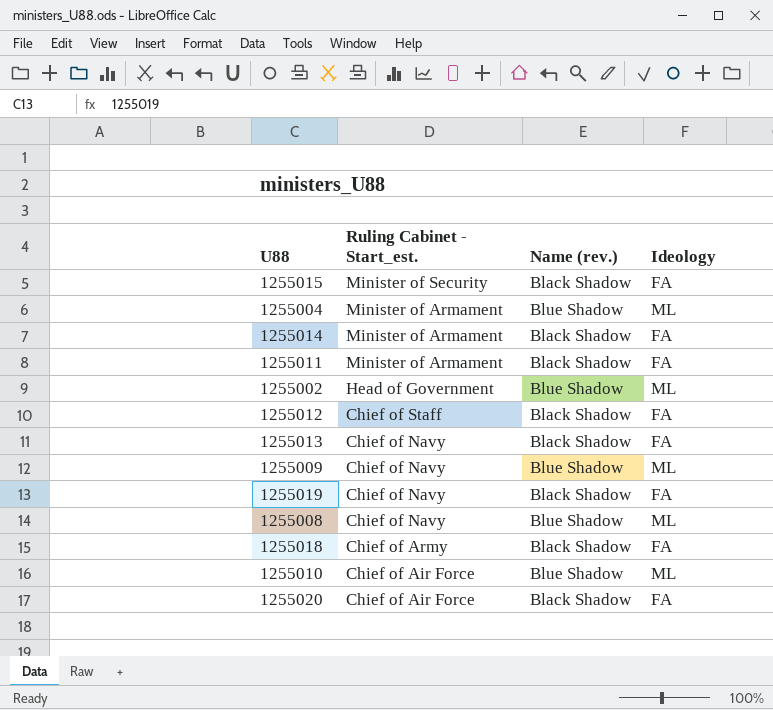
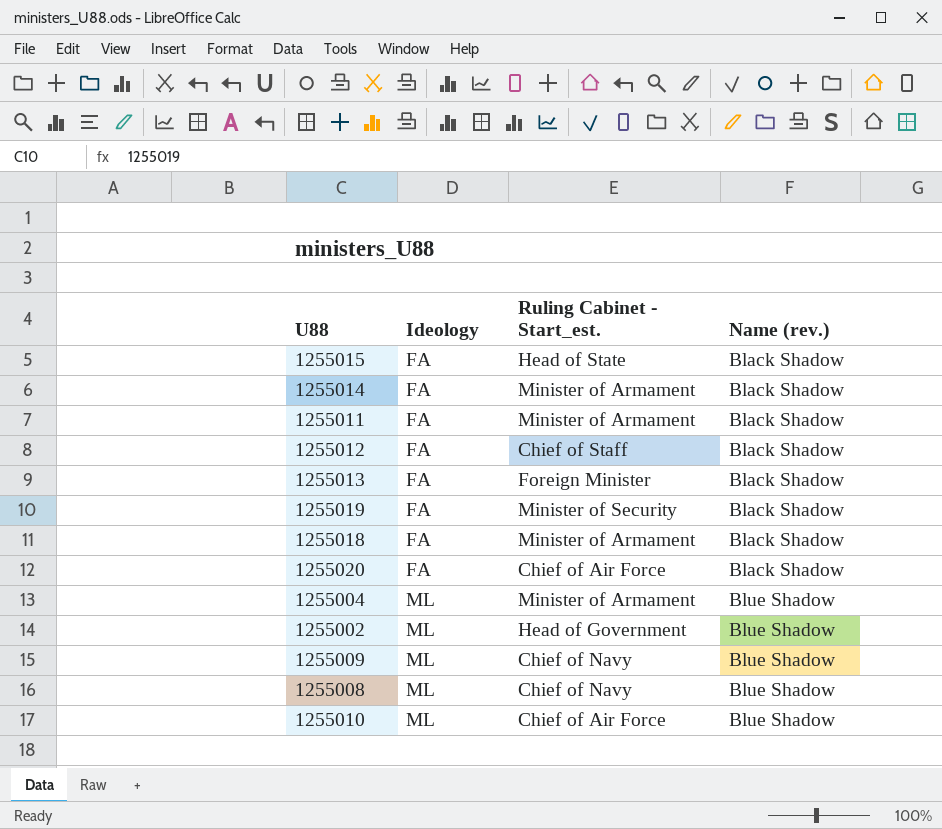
row order: Ruling Cabinet - Start_est. descending -> Ideology ascending
column Ideology | position: 4 -> 2
1255015 | Ruling Cabinet - Start_est.: Minister of Security -> Head of State
1255013 | Ruling Cabinet - Start_est.: Chief of Navy -> Foreign Minister
1255019 | Ruling Cabinet - Start_est.: Chief of Navy -> Minister of Security
1255018 | Ruling Cabinet - Start_est.: Chief of Army -> Minister of Armament

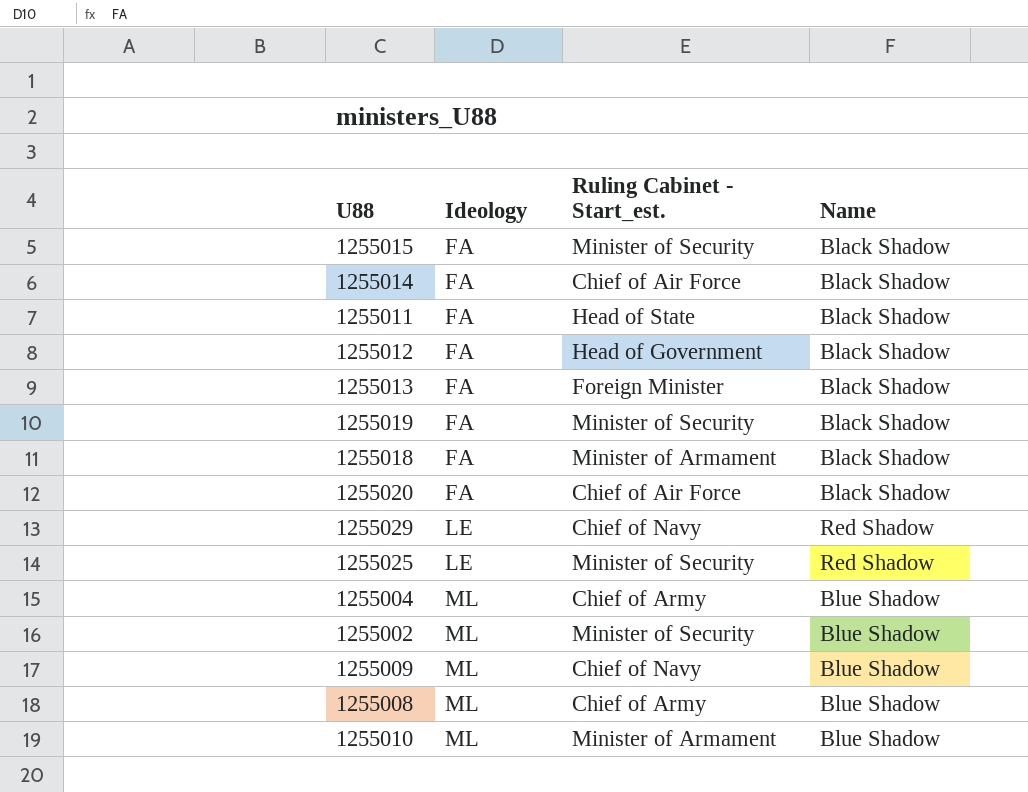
column name: Name (rev.) -> Name
1255015 | Ruling Cabinet - Start_est.: Head of State -> Minister of Security
1255014 | Ruling Cabinet - Start_est.: Minister of Armament -> Chief of Air Force
1255011 | Ruling Cabinet - Start_est.: Minister of Armament -> Head of State
1255012 | Ruling Cabinet - Start_est.: Chief of Staff -> Head of Government
row 1255029: none -> LE | Chief of Navy | Red Shadow
row 1255025: none -> LE | Minister of Security | Red Shadow
1255004 | Ruling Cabinet - Start_est.: Minister of Armament -> Chief of Army
1255002 | Ruling Cabinet - Start_est.: Head of Government -> Minister of Security
1255008 | Ruling Cabinet - Start_est.: Chief of Navy -> Chief of Army
1255010 | Ruling Cabinet - Start_est.: Chief of Air Force -> Minister of Armament

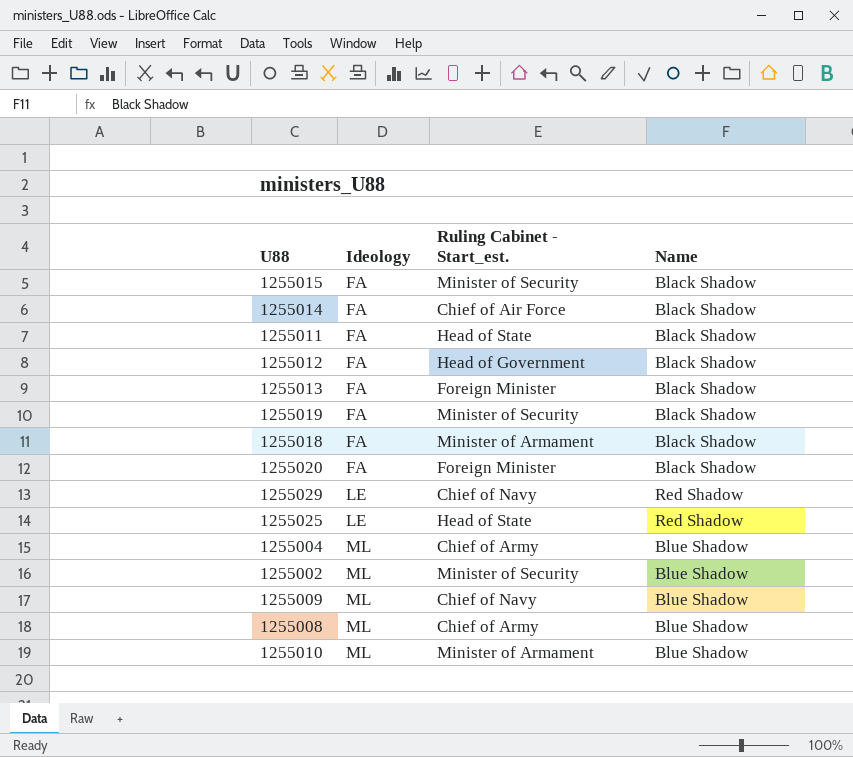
1255020 | Ruling Cabinet - Start_est.: Chief of Air Force -> Foreign Minister
1255025 | Ruling Cabinet - Start_est.: Minister of Security -> Head of State

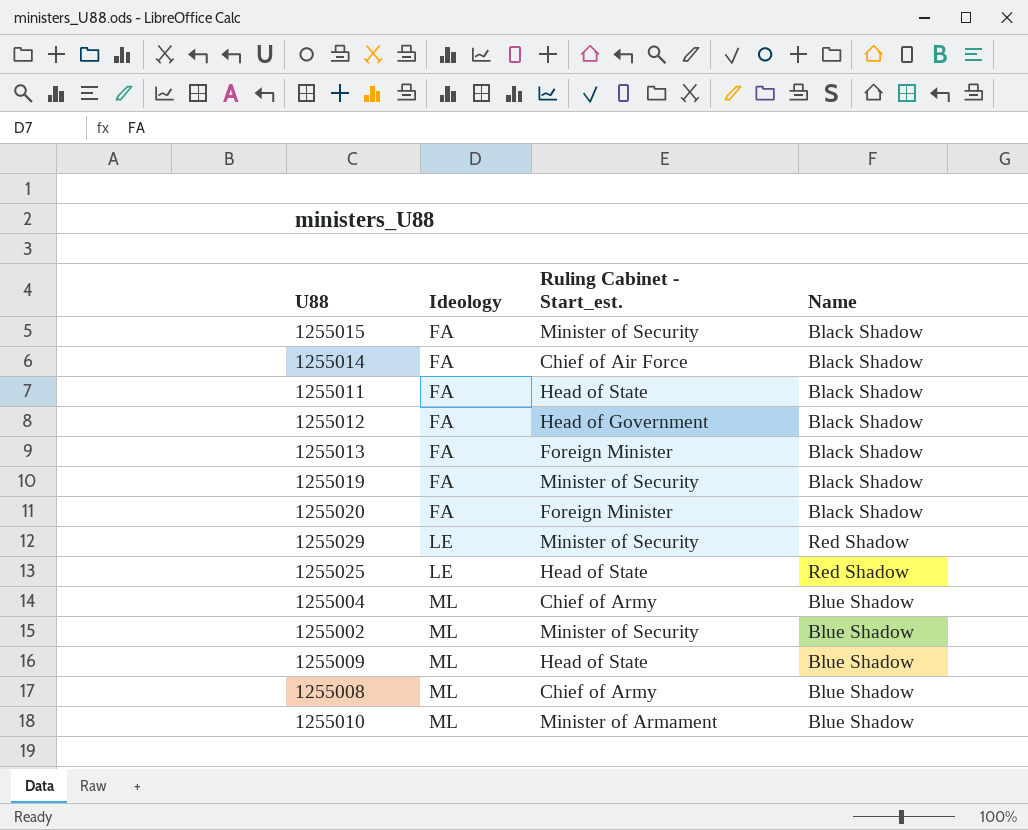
row 1255018: FA | Minister of Armament | Black Shadow -> none
1255029 | Ruling Cabinet - Start_est.: Chief of Navy -> Minister of Security
1255009 | Ruling Cabinet - Start_est.: Chief of Navy -> Head of State

